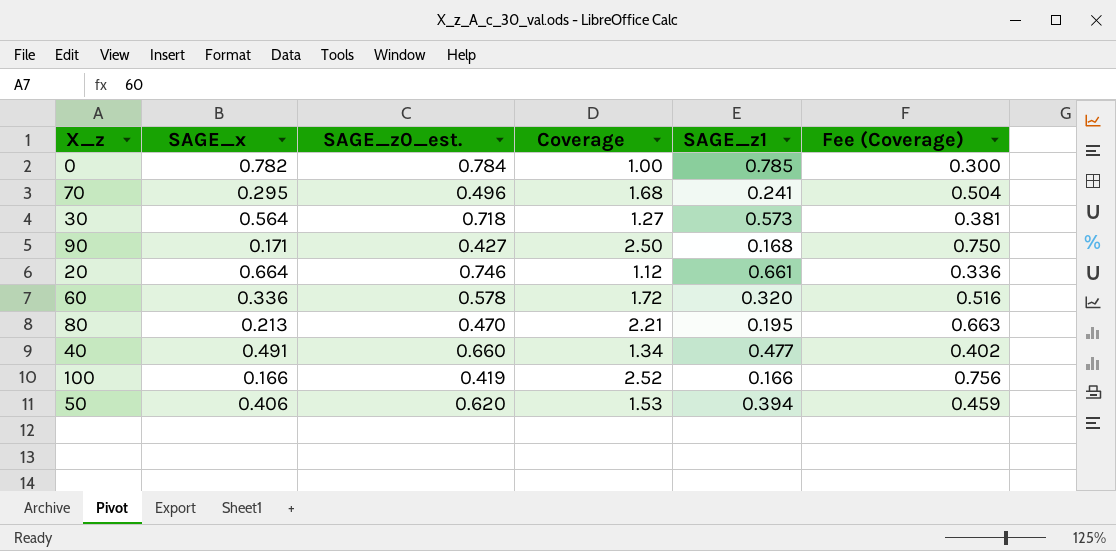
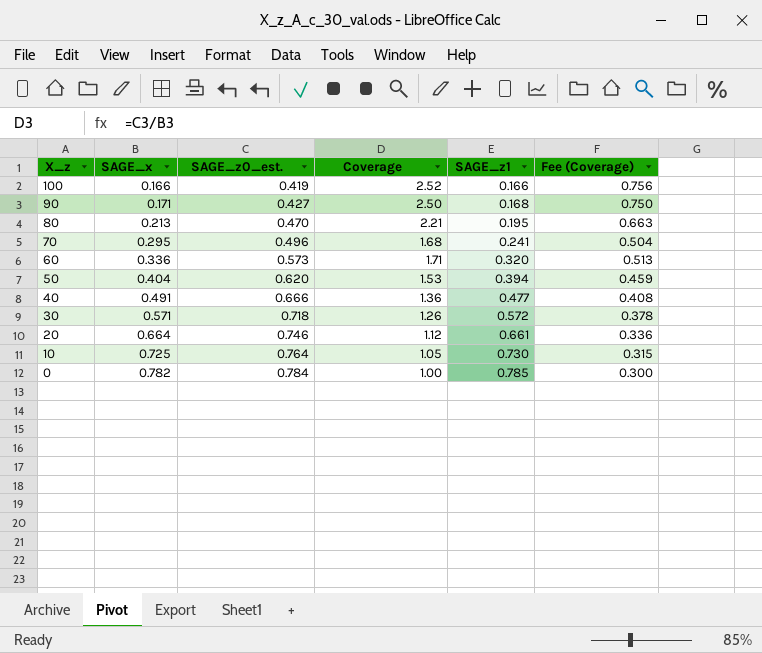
row order: none -> X_z descending
60 | SAGE_z0_est.: 0.578 -> 0.573
60 | Coverage: 1.72 -> 1.71
60 | Fee (Coverage): 0.516 -> 0.513
50 | SAGE_x: 0.406 -> 0.404
40 | SAGE_z0_est.: 0.660 -> 0.666
40 | Coverage: 1.34 -> 1.36
40 | Fee (Coverage): 0.402 -> 0.408
30 | SAGE_x: 0.564 -> 0.571
30 | Coverage: 1.27 -> 1.26
30 | SAGE_z1: 0.573 -> 0.572
30 | Fee (Coverage): 0.381 -> 0.378
row 10: none -> 0.725 | 0.764 | 1.05 | 0.730 | 0.315

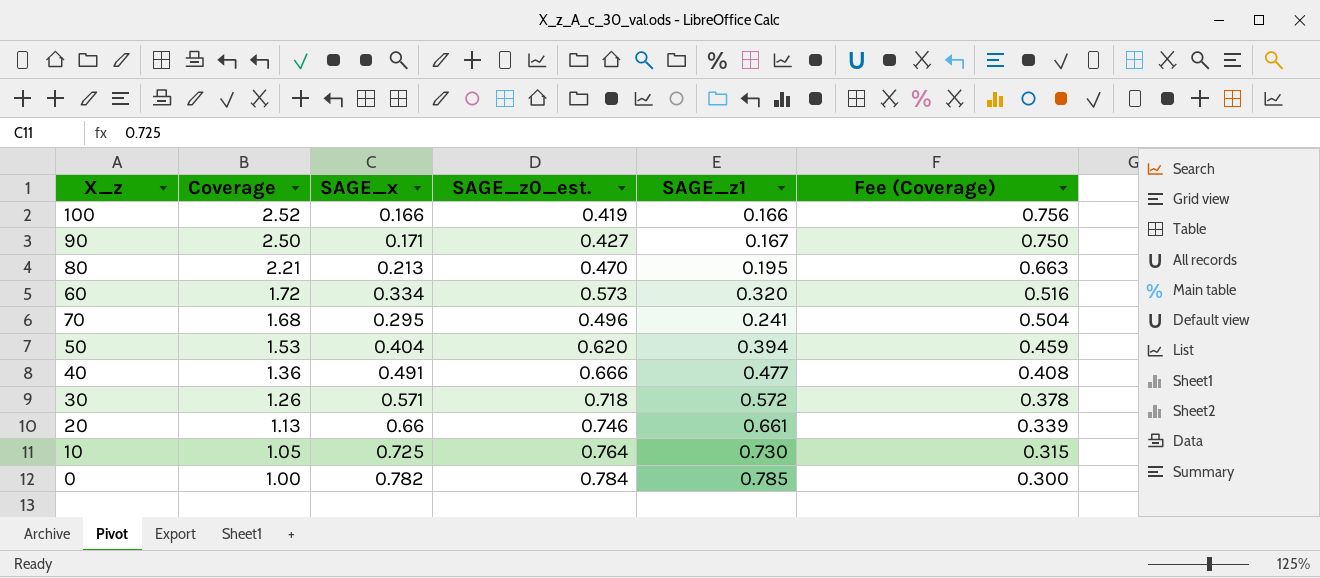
row order: X_z descending -> Coverage descending
column Coverage | position: 4 -> 2
90 | SAGE_z1: 0.168 -> 0.167
60 | Coverage: 1.71 -> 1.72
60 | SAGE_x: 0.336 -> 0.334
60 | Fee (Coverage): 0.513 -> 0.516
20 | Coverage: 1.12 -> 1.13
20 | SAGE_x: 0.664 -> 0.66
20 | Fee (Coverage): 0.336 -> 0.339

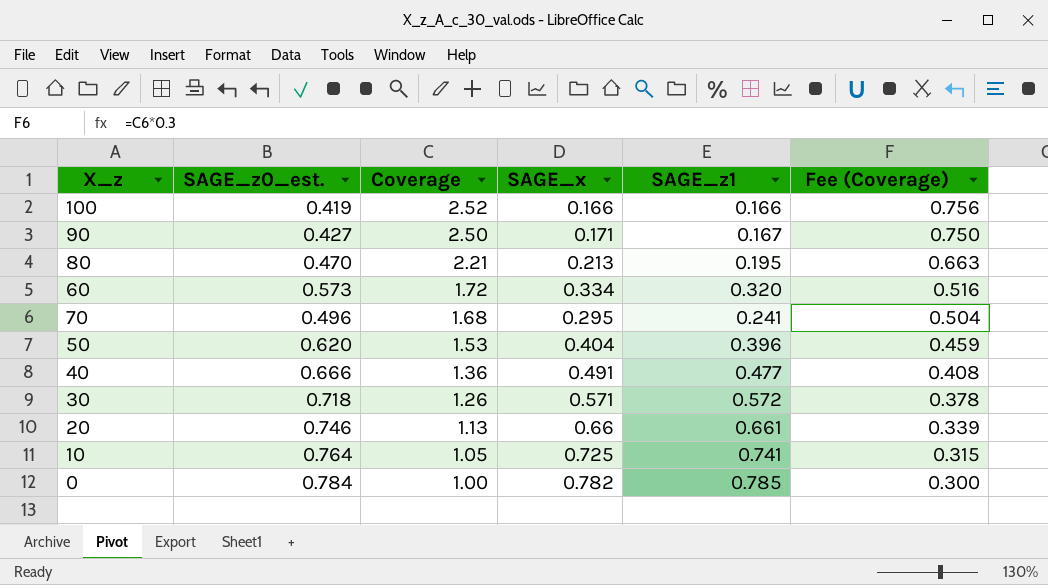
column SAGE_z0_est. | position: 4 -> 2
50 | SAGE_z1: 0.394 -> 0.396
10 | SAGE_z1: 0.730 -> 0.741

